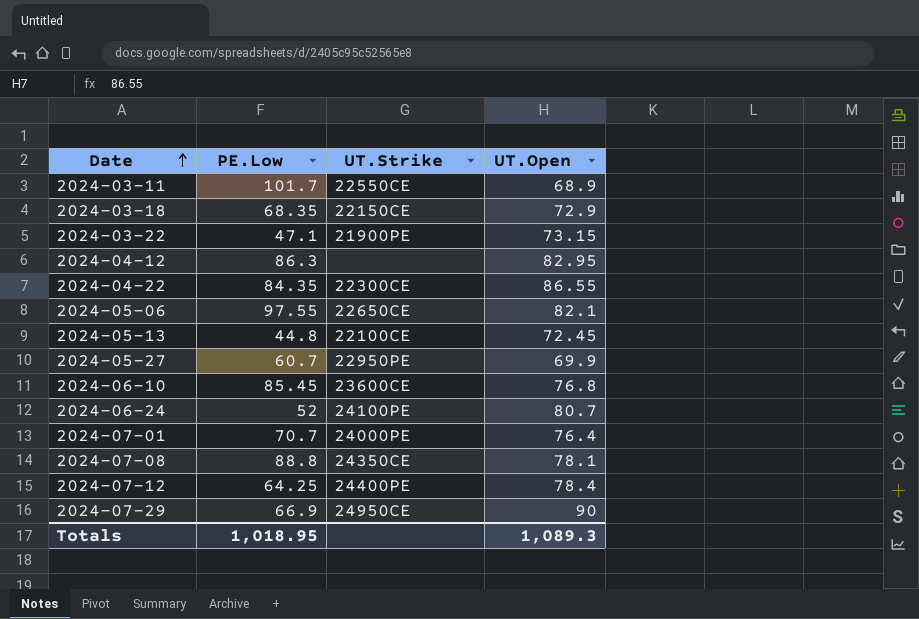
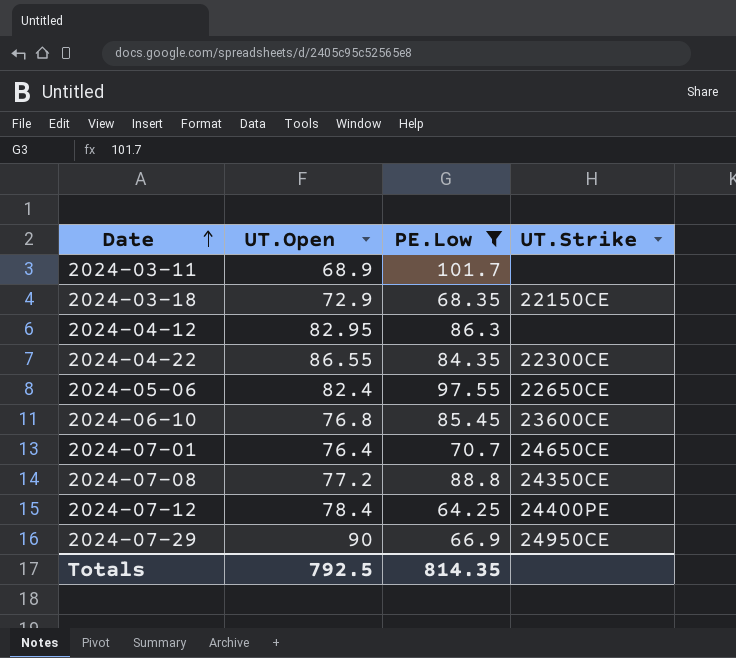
filter: none -> PE.Low >= 64.25
column UT.Open | position: 4 -> 2
2024-03-11 | UT.Strike: 22550CE -> none
2024-05-06 | UT.Open: 82.1 -> 82.4
2024-07-01 | UT.Strike: 24000PE -> 24650CE
2024-07-08 | UT.Open: 78.1 -> 77.2
Totals | UT.Open: 1,089.3 -> 792.5
Totals | PE.Low: 1,018.95 -> 814.35

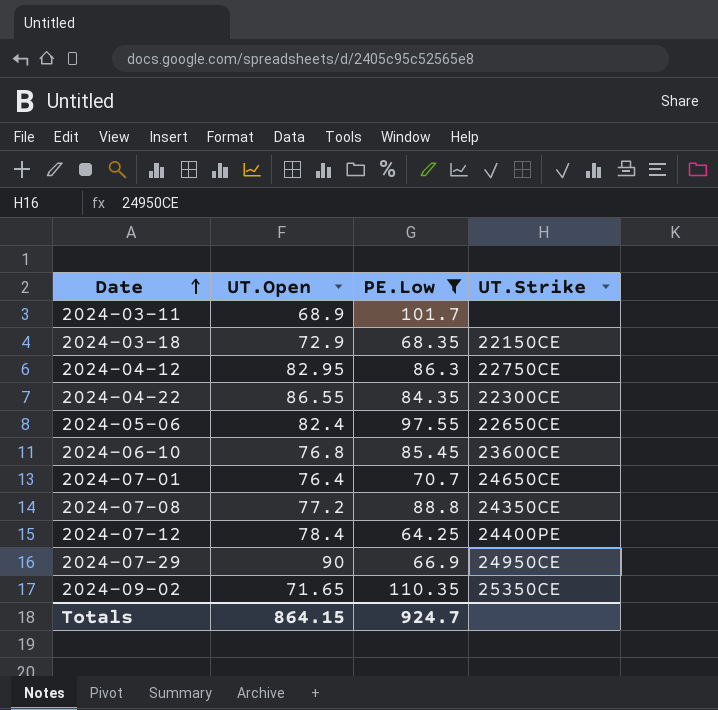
2024-04-12 | UT.Strike: none -> 22750CE
row 2024-09-02: none -> 71.65 | 110.35 | 25350CE
Totals | UT.Open: 792.5 -> 864.15
Totals | PE.Low: 814.35 -> 924.7

